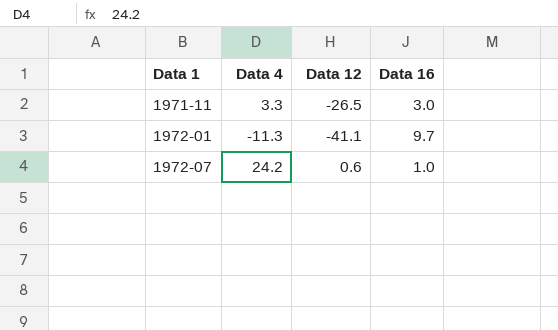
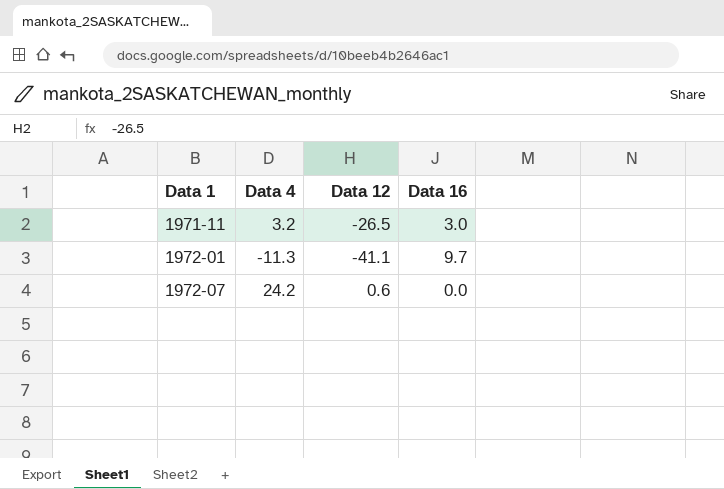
1971-11 | Data 4: 3.3 -> 3.2
1972-07 | Data 16: 1.0 -> 0.0

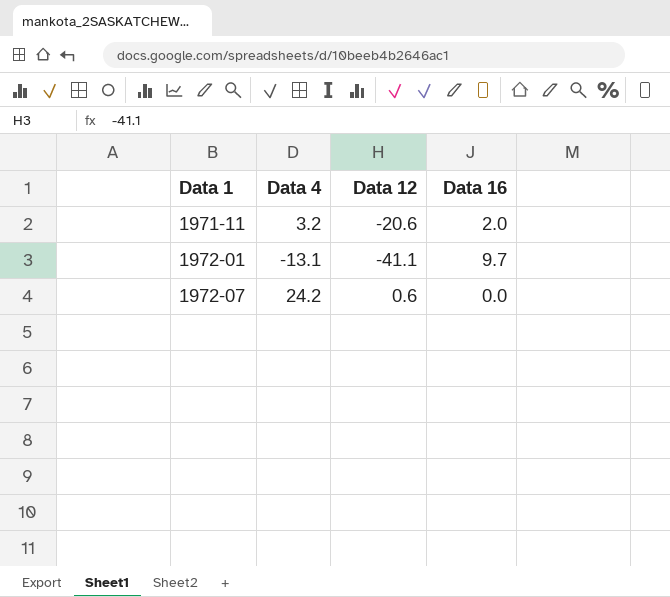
1971-11 | Data 12: -26.5 -> -20.6
1971-11 | Data 16: 3.0 -> 2.0
1972-01 | Data 4: -11.3 -> -13.1

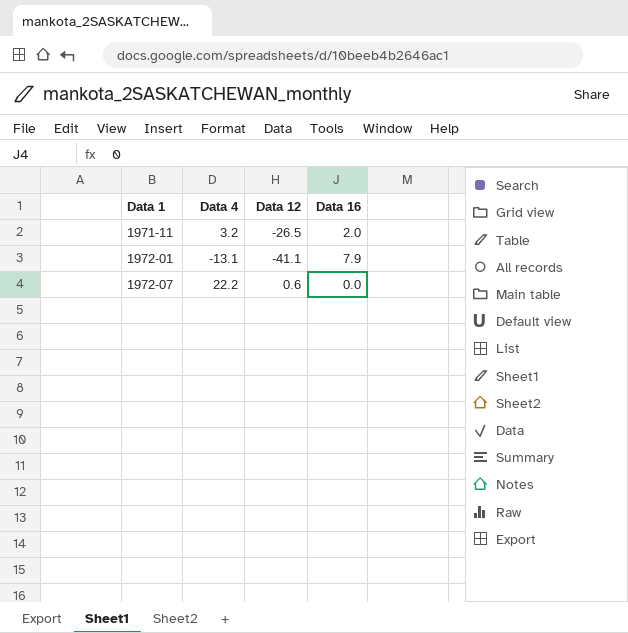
1971-11 | Data 12: -20.6 -> -26.5
1972-01 | Data 16: 9.7 -> 7.9
1972-07 | Data 4: 24.2 -> 22.2

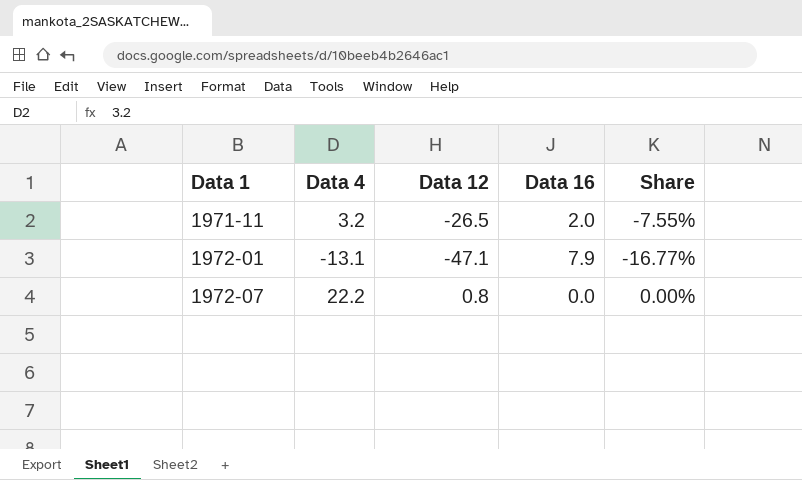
column Share | formula: none -> [Data 16] / [Data 12]
1972-01 | Data 12: -41.1 -> -47.1
1972-07 | Data 12: 0.6 -> 0.8

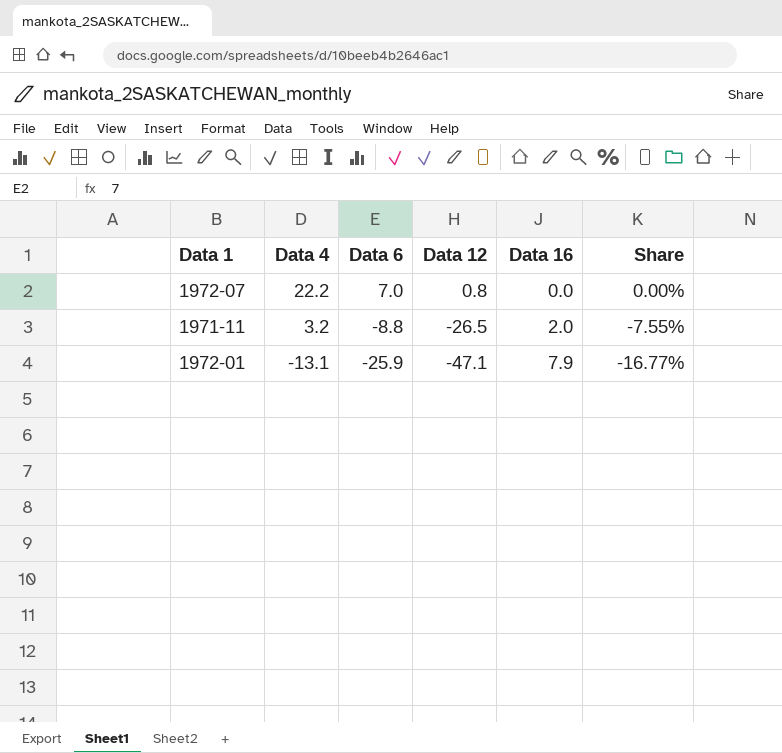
row order: Data 1 ascending -> Data 4 descending
column Data 6 | position: none -> 3

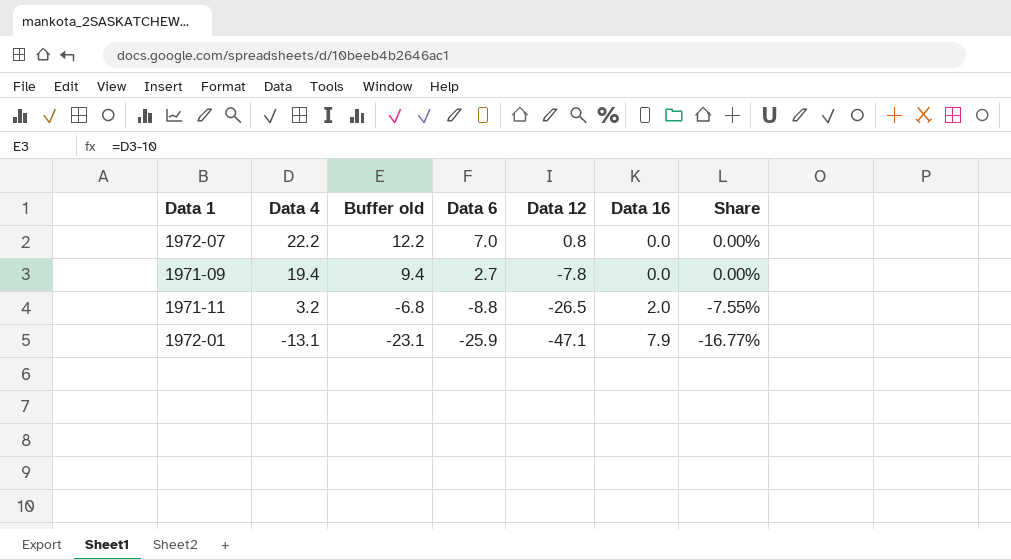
column Buffer old | formula: none -> [Data 4] - 10
row 1971-09: none -> 19.4 | 9.4 | 2.7 | -7.8 | 0.0 | 0.00%

